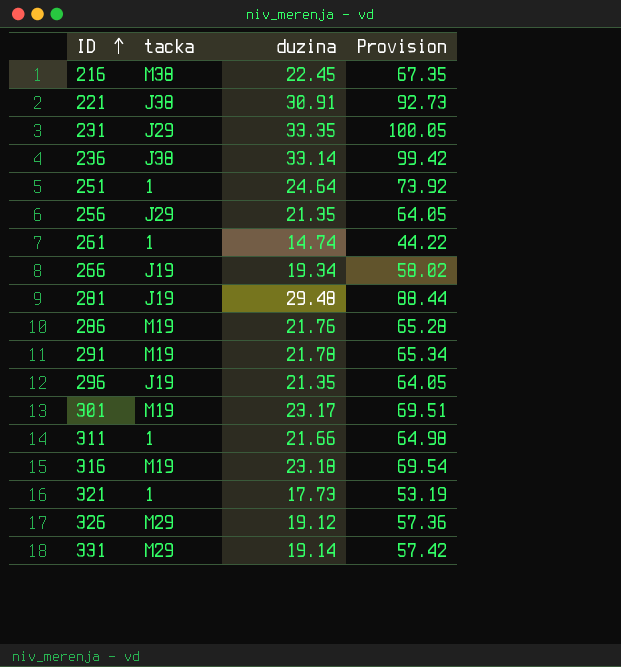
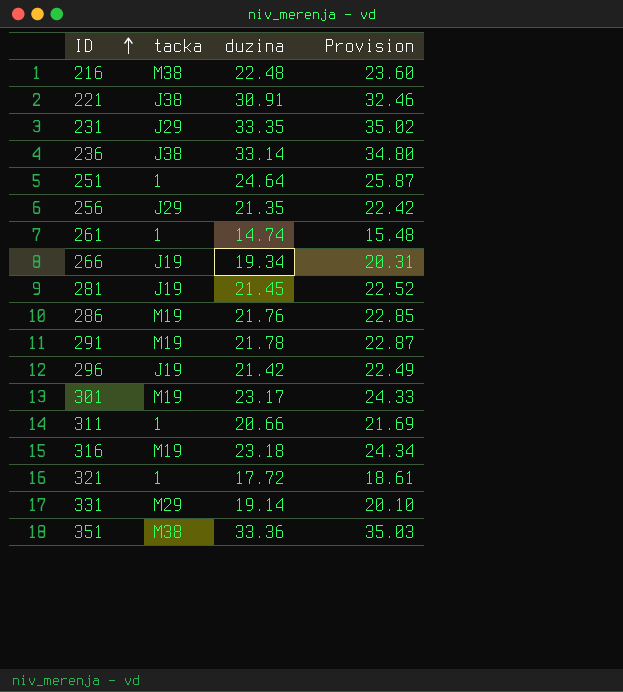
column Provision | formula: [duzina] * 3 -> [duzina] * 1.05
row 326: M29 | 19.12 | 57.36 -> none
216 | duzina: 22.45 -> 22.48
281 | duzina: 29.48 -> 21.45
296 | duzina: 21.35 -> 21.42
311 | duzina: 21.66 -> 20.66
321 | duzina: 17.73 -> 17.72
row 351: none -> M38 | 33.36 | 35.03

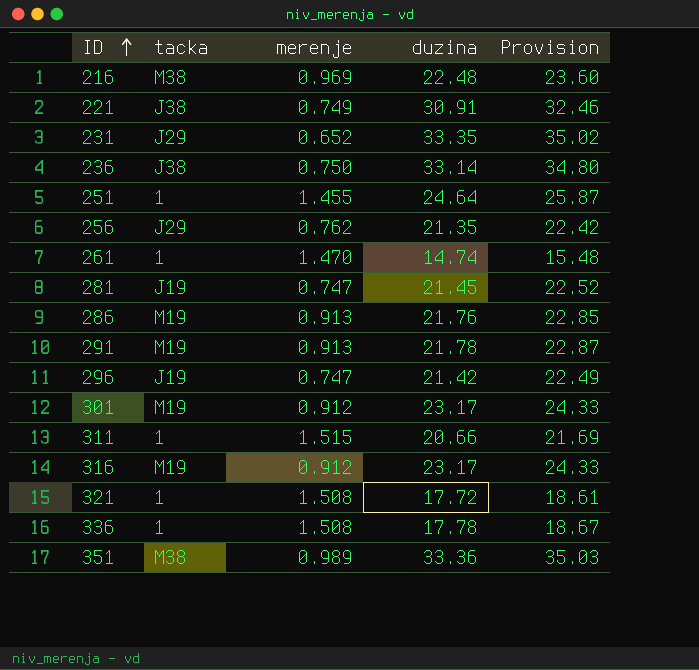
column merenje | position: none -> 3
row 266: J19 | 19.34 | 20.31 -> none
row 331: M29 | 19.14 | 20.10 -> none
316 | duzina: 23.18 -> 23.17
316 | Provision: 24.34 -> 24.33
row 336: none -> 1 | 1.508 | 17.78 | 18.67

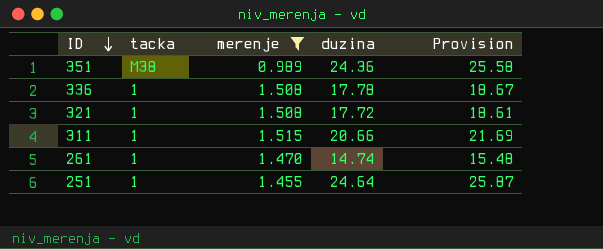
filter: none -> merenje >= 0.989
row order: ID ascending -> ID descending
351 | duzina: 33.36 -> 24.36
351 | Provision: 35.03 -> 25.58

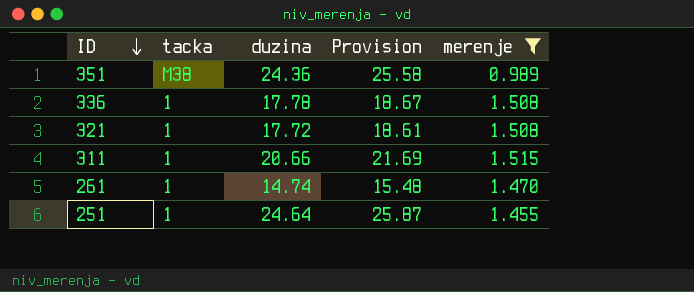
column merenje | position: 3 -> 5

